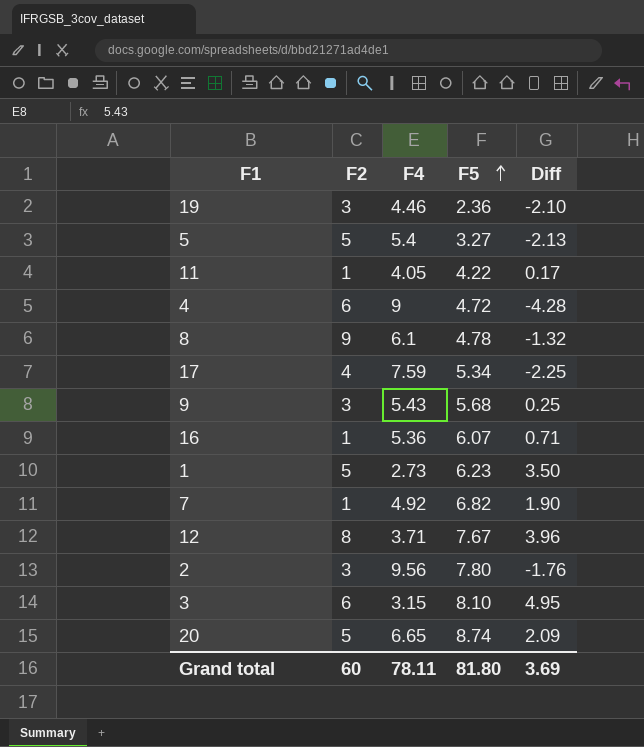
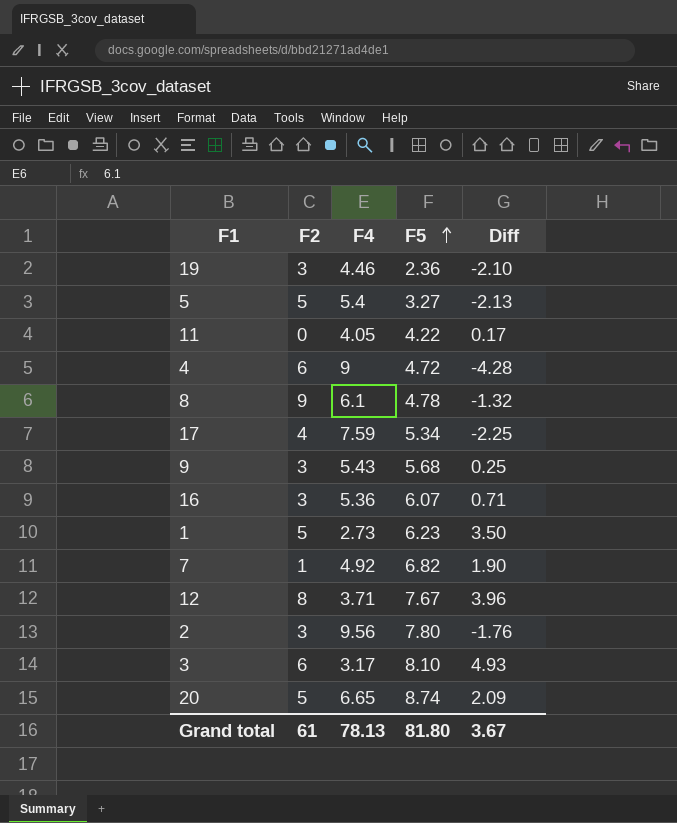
11 | F2: 1 -> 0
16 | F2: 1 -> 3
3 | F4: 3.15 -> 3.17
3 | Diff: 4.95 -> 4.93
Grand total | F2: 60 -> 61
Grand total | F4: 78.11 -> 78.13
Grand total | Diff: 3.69 -> 3.67

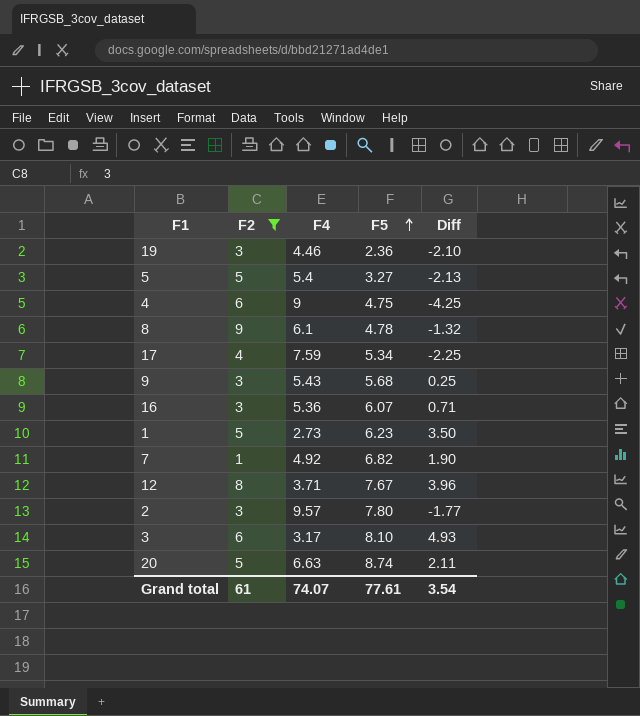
filter: none -> F2 != 0
4 | F5: 4.72 -> 4.75
4 | Diff: -4.28 -> -4.25
2 | F4: 9.56 -> 9.57
2 | Diff: -1.76 -> -1.77
20 | F4: 6.65 -> 6.63
20 | Diff: 2.09 -> 2.11
Grand total | F4: 78.13 -> 74.07
Grand total | F5: 81.80 -> 77.61
Grand total | Diff: 3.67 -> 3.54

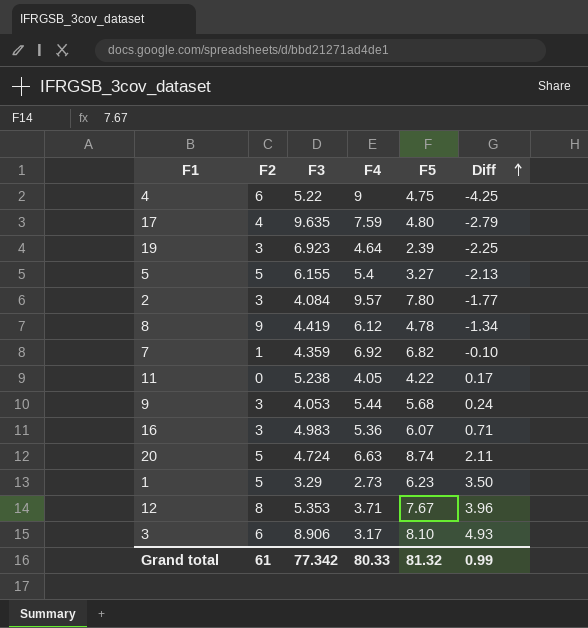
filter: F2 != 0 -> none
row order: F5 ascending -> Diff ascending
column F3 | position: none -> 3
17 | F5: 5.34 -> 4.80
17 | Diff: -2.25 -> -2.79
19 | F4: 4.46 -> 4.64
19 | F5: 2.36 -> 2.39
19 | Diff: -2.10 -> -2.25
8 | F4: 6.1 -> 6.12
8 | Diff: -1.32 -> -1.34
7 | F4: 4.92 -> 6.92
7 | Diff: 1.90 -> -0.10
9 | F4: 5.43 -> 5.44
9 | Diff: 0.25 -> 0.24
Grand total | F4: 74.07 -> 80.33
Grand total | F5: 77.61 -> 81.32
Grand total | Diff: 3.54 -> 0.99

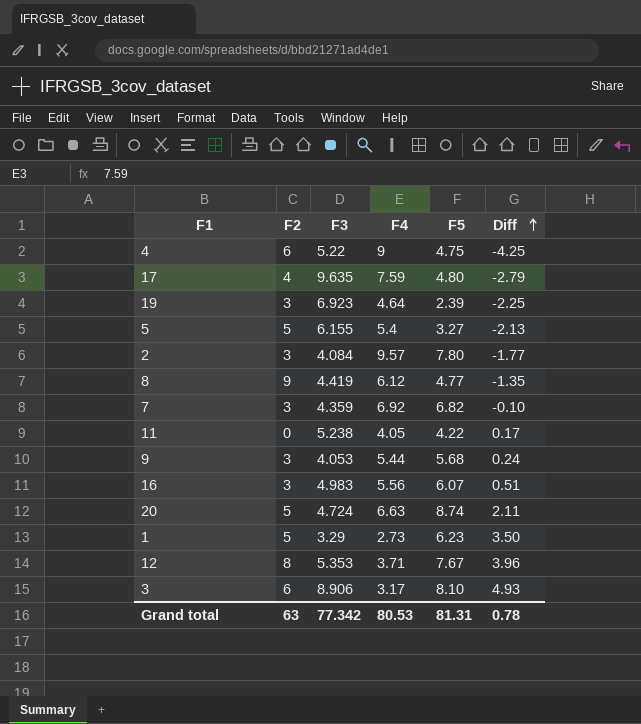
8 | F5: 4.78 -> 4.77
8 | Diff: -1.34 -> -1.35
7 | F2: 1 -> 3
16 | F4: 5.36 -> 5.56
16 | Diff: 0.71 -> 0.51
Grand total | F2: 61 -> 63
Grand total | F4: 80.33 -> 80.53
Grand total | F5: 81.32 -> 81.31
Grand total | Diff: 0.99 -> 0.78

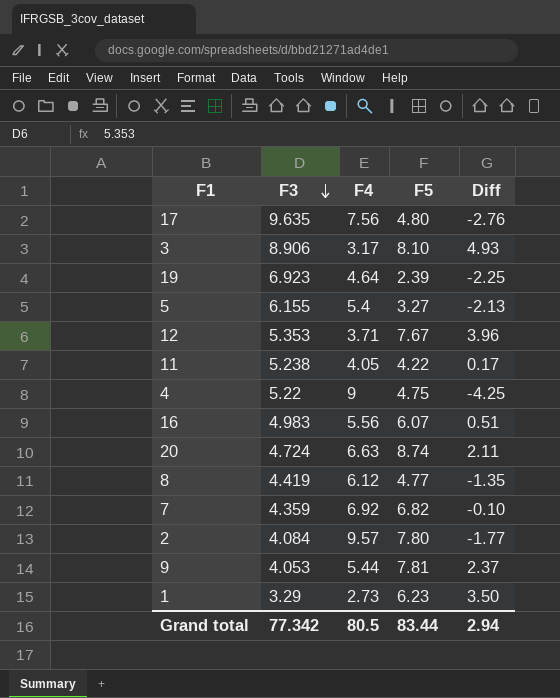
row order: Diff ascending -> F3 descending
column F2 | position: 2 -> none
17 | F4: 7.59 -> 7.56
17 | Diff: -2.79 -> -2.76
9 | F5: 5.68 -> 7.81
9 | Diff: 0.24 -> 2.37
Grand total | F4: 80.53 -> 80.5
Grand total | F5: 81.31 -> 83.44
Grand total | Diff: 0.78 -> 2.94

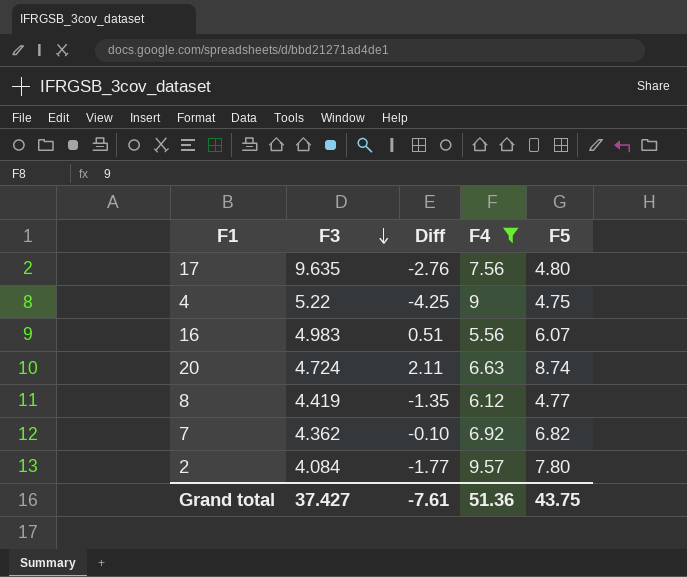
filter: none -> F4 >= 5.56
column Diff | position: 5 -> 3
7 | F3: 4.359 -> 4.362
Grand total | F3: 77.342 -> 37.427
Grand total | Diff: 2.94 -> -7.61
Grand total | F4: 80.5 -> 51.36
Grand total | F5: 83.44 -> 43.75

